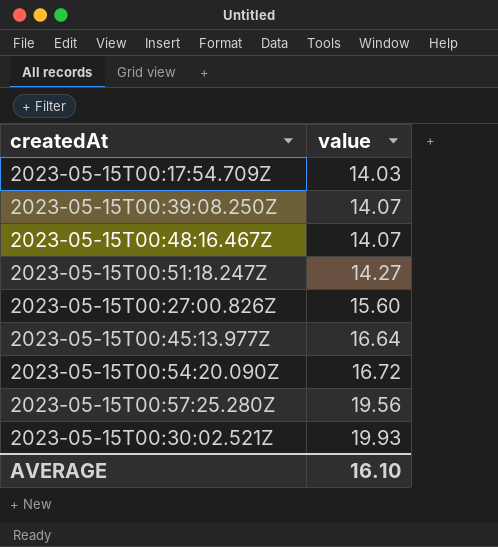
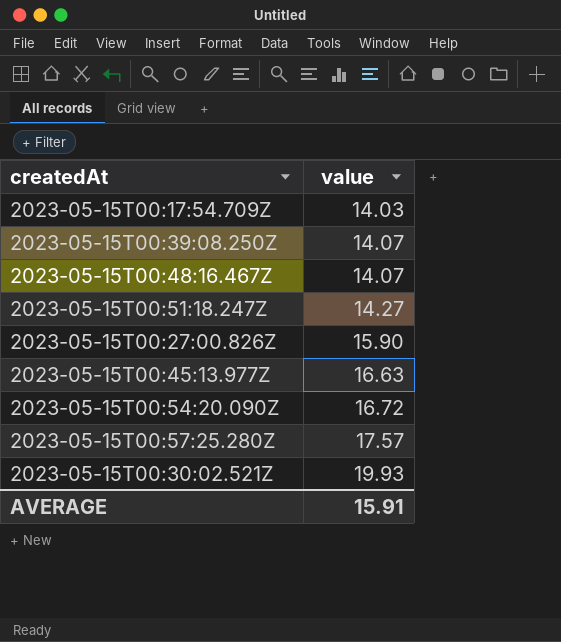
2023-05-15T00:27:00.826Z | value: 15.60 -> 15.90
2023-05-15T00:45:13.977Z | value: 16.64 -> 16.63
2023-05-15T00:57:25.280Z | value: 19.56 -> 17.57
AVERAGE | value: 16.10 -> 15.91

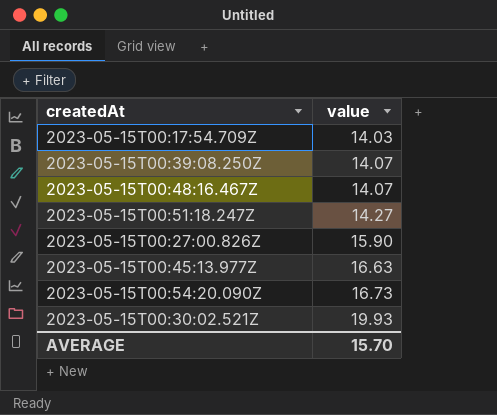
row 2023-05-15T00:57:25.280Z: 17.57 -> none
2023-05-15T00:54:20.090Z | value: 16.72 -> 16.73
AVERAGE | value: 15.91 -> 15.70

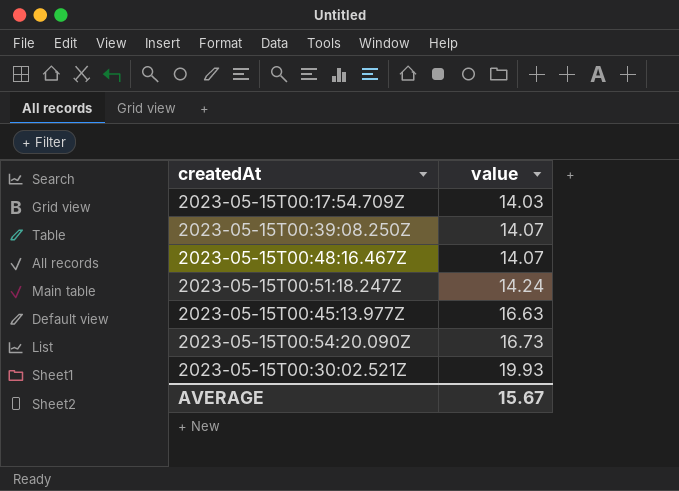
row 2023-05-15T00:27:00.826Z: 15.90 -> none
2023-05-15T00:51:18.247Z | value: 14.27 -> 14.24
AVERAGE | value: 15.70 -> 15.67

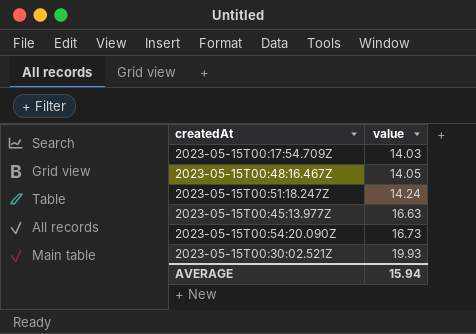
row 2023-05-15T00:39:08.250Z: 14.07 -> none
2023-05-15T00:48:16.467Z | value: 14.07 -> 14.05
AVERAGE | value: 15.67 -> 15.94

